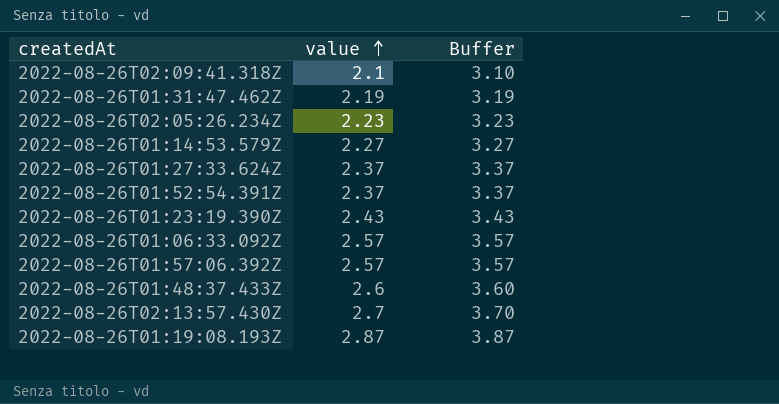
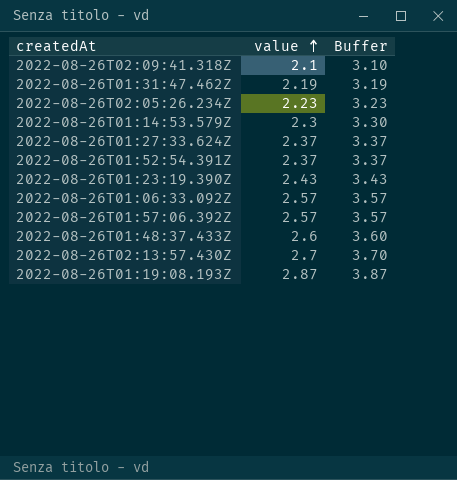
2022-08-26T01:14:53.579Z | value: 2.27 -> 2.3
2022-08-26T01:14:53.579Z | Buffer: 3.27 -> 3.30

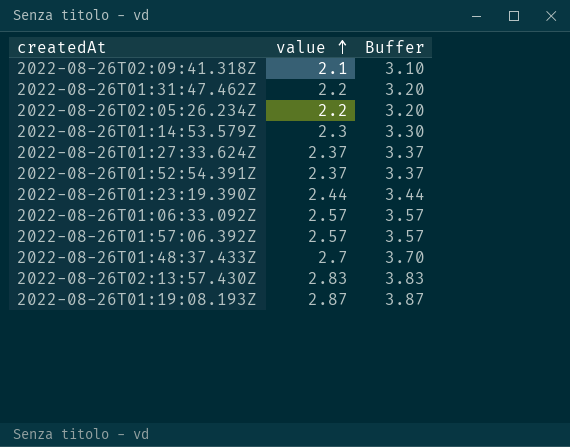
2022-08-26T01:31:47.462Z | value: 2.19 -> 2.2
2022-08-26T01:31:47.462Z | Buffer: 3.19 -> 3.20
2022-08-26T02:05:26.234Z | value: 2.23 -> 2.2
2022-08-26T02:05:26.234Z | Buffer: 3.23 -> 3.20
2022-08-26T01:23:19.390Z | value: 2.43 -> 2.44
2022-08-26T01:23:19.390Z | Buffer: 3.43 -> 3.44
2022-08-26T01:48:37.433Z | value: 2.6 -> 2.7
2022-08-26T01:48:37.433Z | Buffer: 3.60 -> 3.70
2022-08-26T02:13:57.430Z | value: 2.7 -> 2.83
2022-08-26T02:13:57.430Z | Buffer: 3.70 -> 3.83

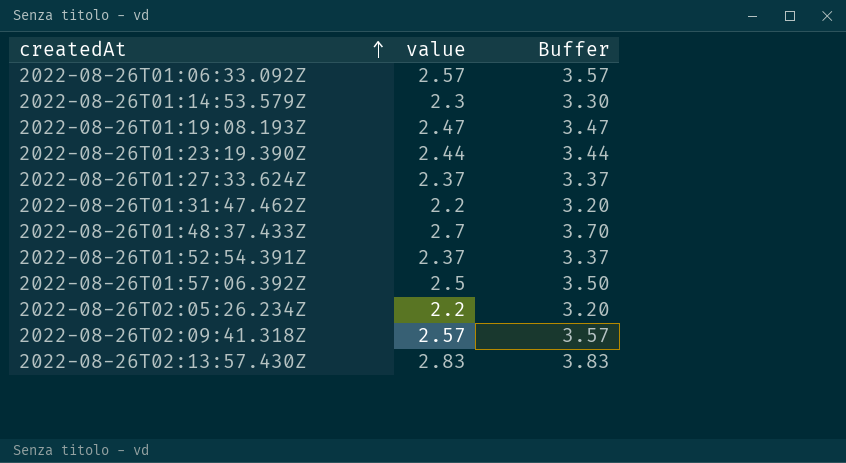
row order: value ascending -> createdAt ascending
2022-08-26T01:19:08.193Z | value: 2.87 -> 2.47
2022-08-26T01:19:08.193Z | Buffer: 3.87 -> 3.47
2022-08-26T01:57:06.392Z | value: 2.57 -> 2.5
2022-08-26T01:57:06.392Z | Buffer: 3.57 -> 3.50
2022-08-26T02:09:41.318Z | value: 2.1 -> 2.57
2022-08-26T02:09:41.318Z | Buffer: 3.10 -> 3.57

